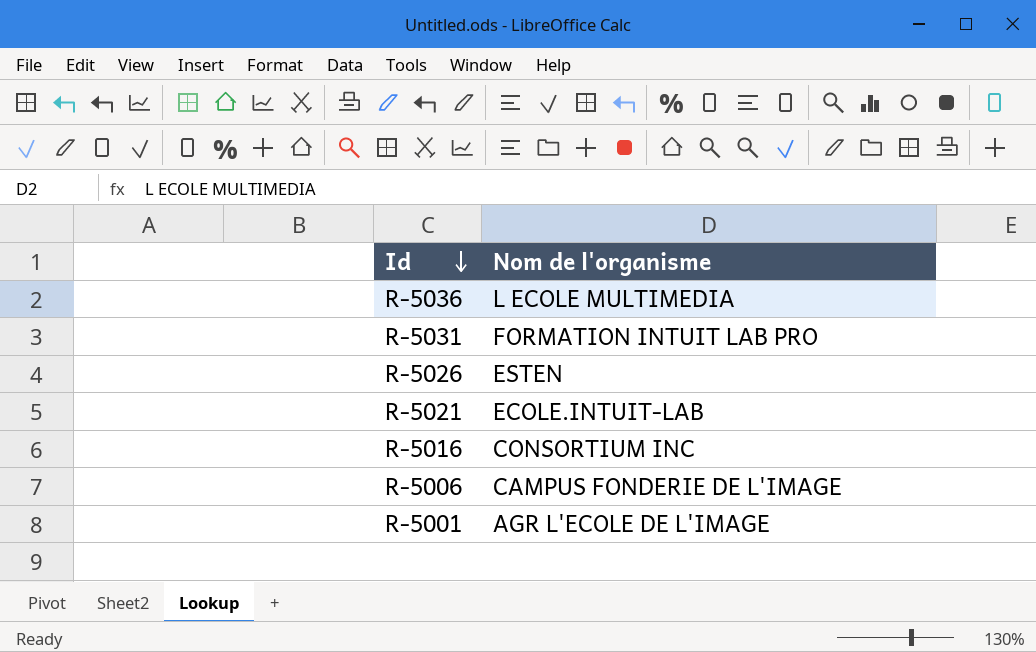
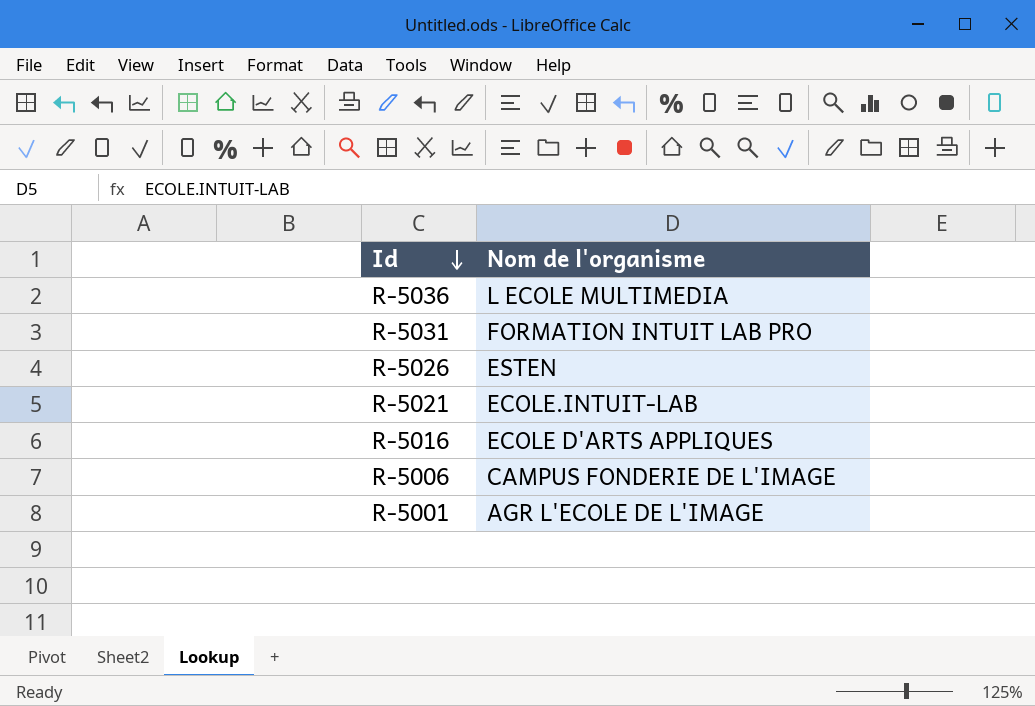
R-5016 | Nom de l'organisme: CONSORTIUM INC -> ECOLE D'ARTS APPLIQUES

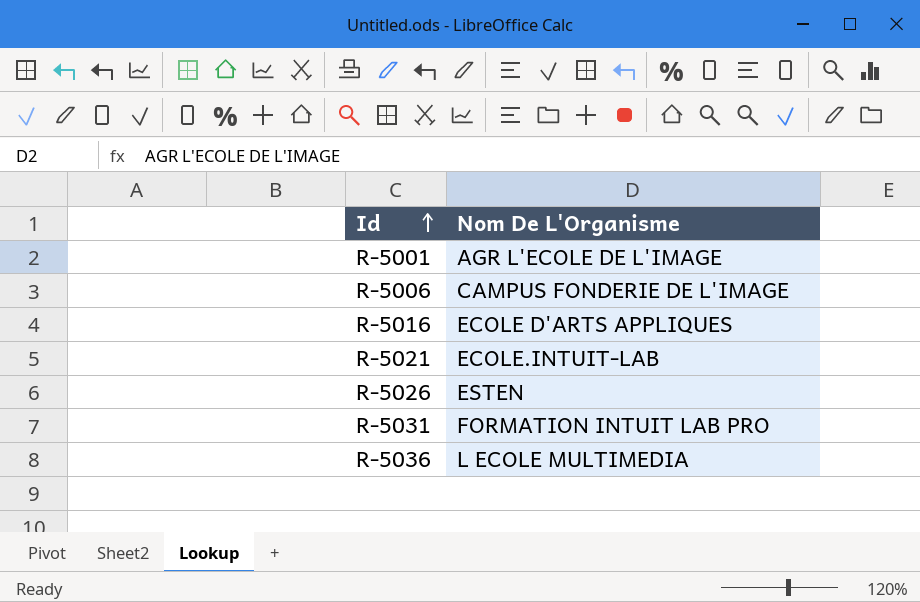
row order: Id descending -> Id ascending
column name: Nom de l'organisme -> Nom De L'Organisme

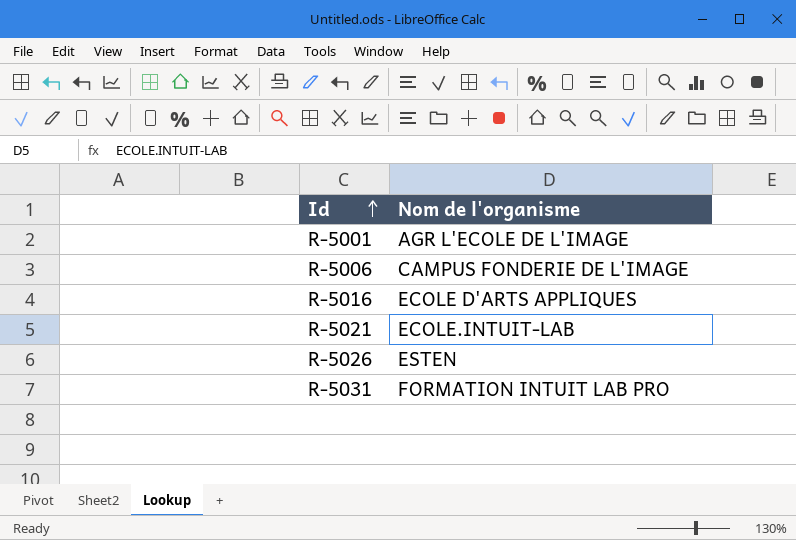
column name: Nom De L'Organisme -> Nom de l'organisme
row R-5036: L ECOLE MULTIMEDIA -> none

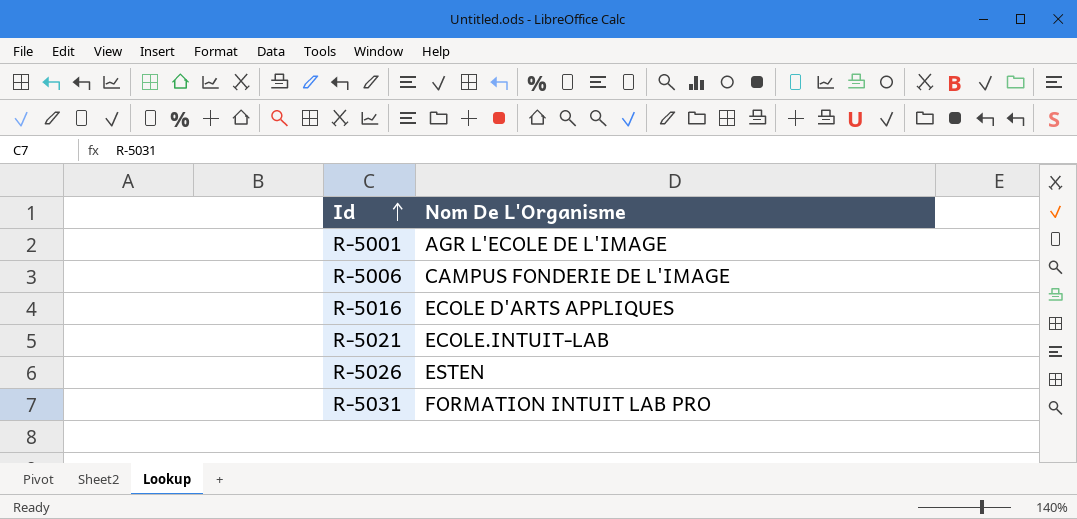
column name: Nom de l'organisme -> Nom De L'Organisme

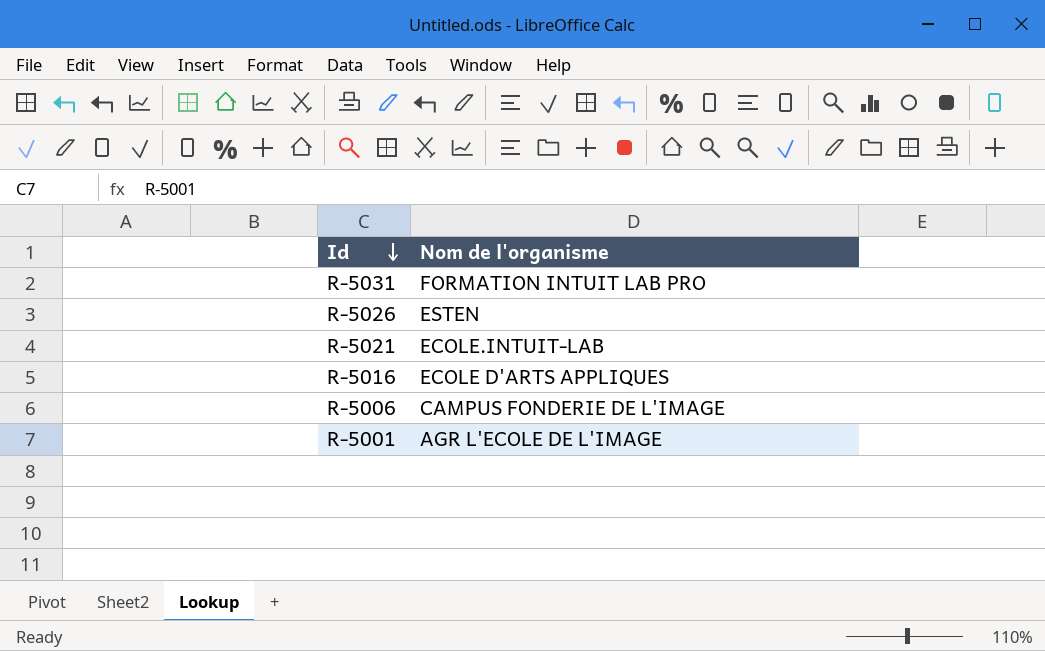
row order: Id ascending -> Id descending
column name: Nom De L'Organisme -> Nom de l'organisme

